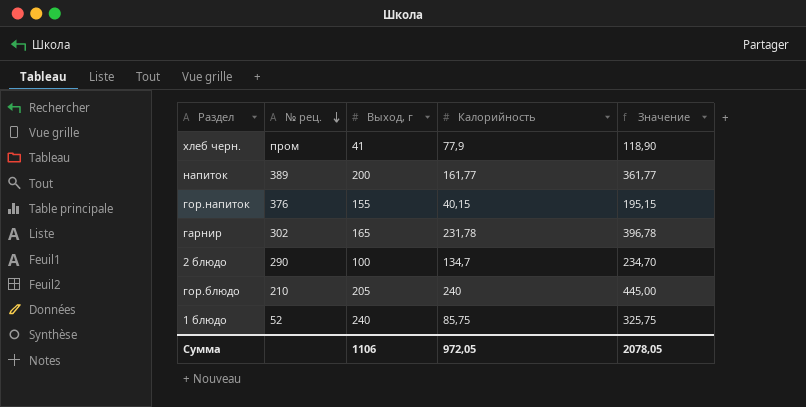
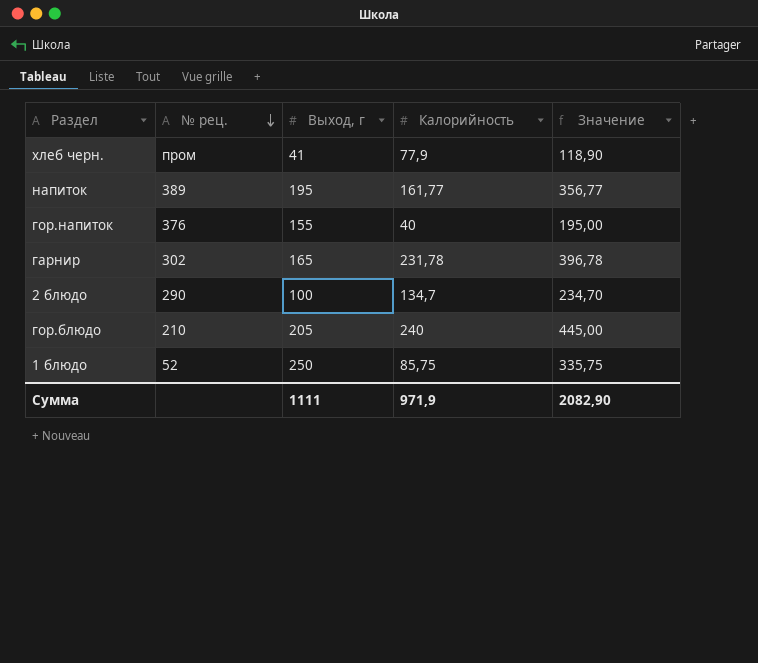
напиток | Выход, г: 200 -> 195
напиток | Значение: 361,77 -> 356,77
гор.напиток | Калорийность: 40,15 -> 40
гор.напиток | Значение: 195,15 -> 195,00
1 блюдо | Выход, г: 240 -> 250
1 блюдо | Значение: 325,75 -> 335,75
Сумма | Выход, г: 1106 -> 1111
Сумма | Калорийность: 972,05 -> 971,9
Сумма | Значение: 2078,05 -> 2082,90

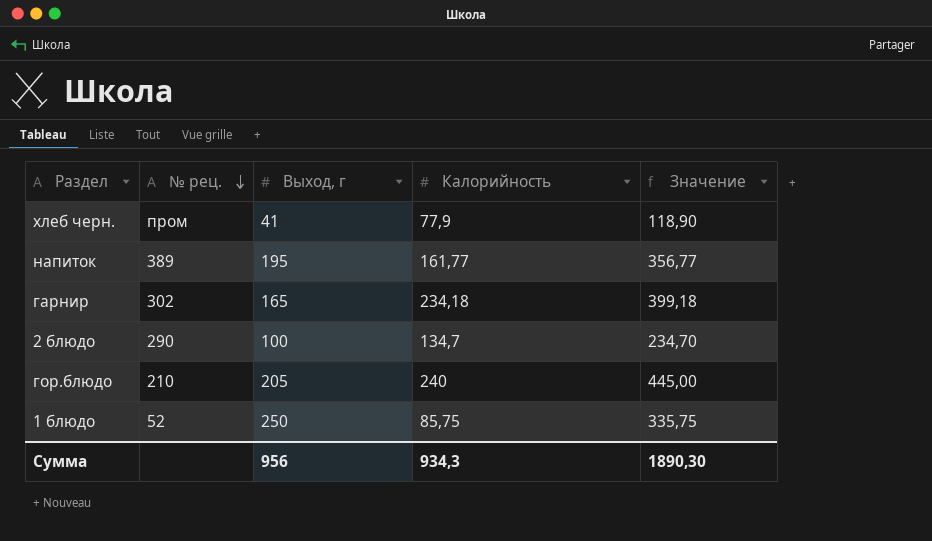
row гор.напиток: 376 | 155 | 40 | 195,00 -> none
гарнир | Калорийность: 231,78 -> 234,18
гарнир | Значение: 396,78 -> 399,18
Сумма | Выход, г: 1111 -> 956
Сумма | Калорийность: 971,9 -> 934,3
Сумма | Значение: 2082,90 -> 1890,30

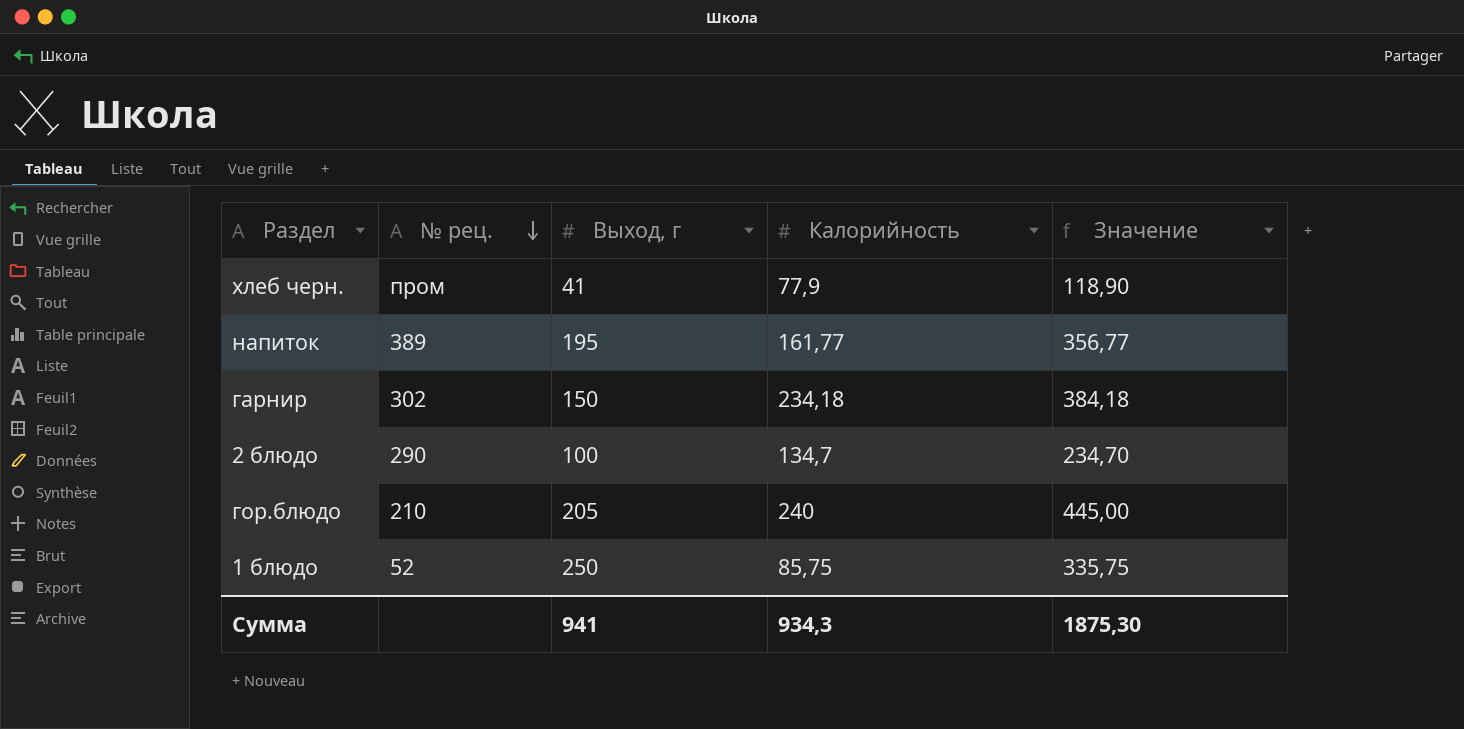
гарнир | Выход, г: 165 -> 150
гарнир | Значение: 399,18 -> 384,18
Сумма | Выход, г: 956 -> 941
Сумма | Значение: 1890,30 -> 1875,30

